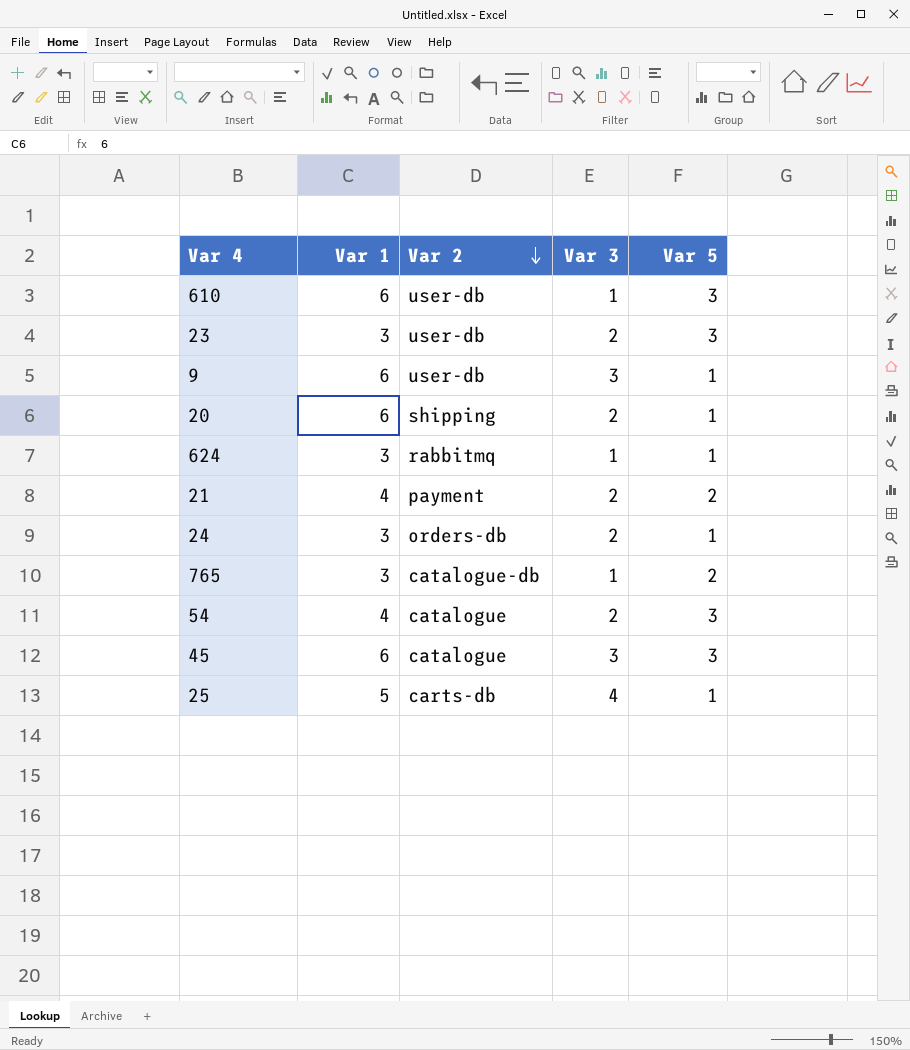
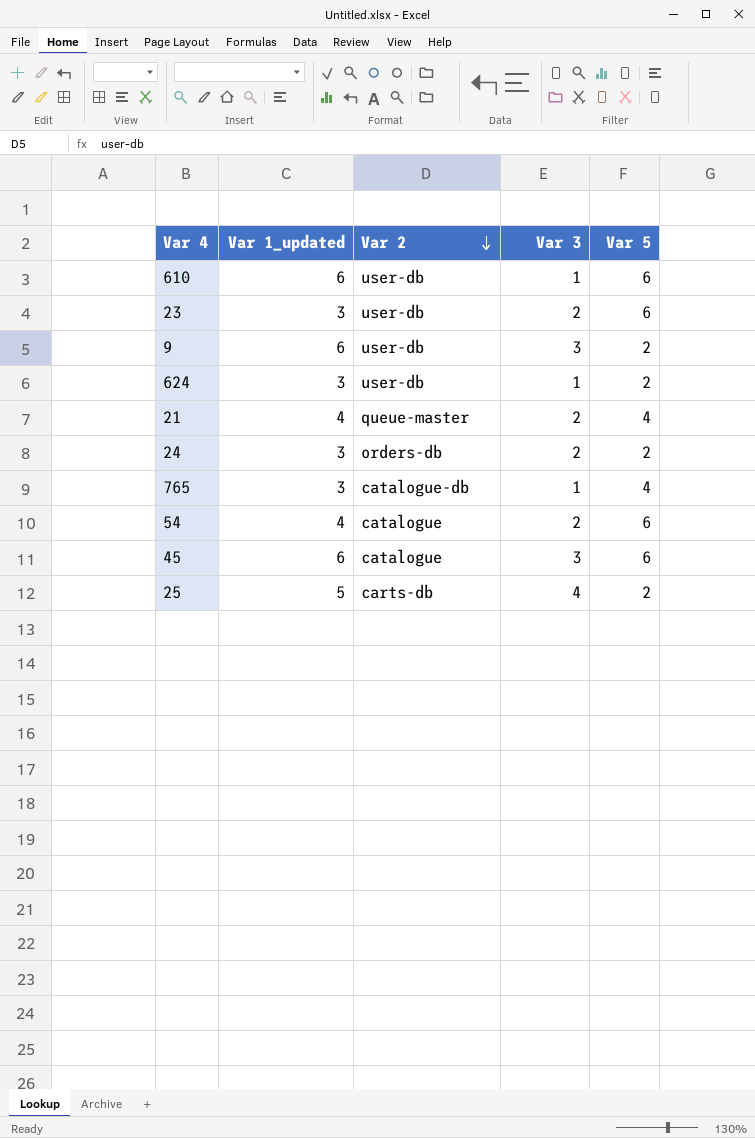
column name: Var 1 -> Var 1_updated
row 20: 6 | shipping | 2 | 1 -> none
610 | Var 5: 3 -> 6
23 | Var 5: 3 -> 6
9 | Var 5: 1 -> 2
624 | Var 2: rabbitmq -> user-db
624 | Var 5: 1 -> 2
21 | Var 2: payment -> queue-master
21 | Var 5: 2 -> 4
24 | Var 5: 1 -> 2
765 | Var 5: 2 -> 4
54 | Var 5: 3 -> 6
45 | Var 5: 3 -> 6
25 | Var 5: 1 -> 2

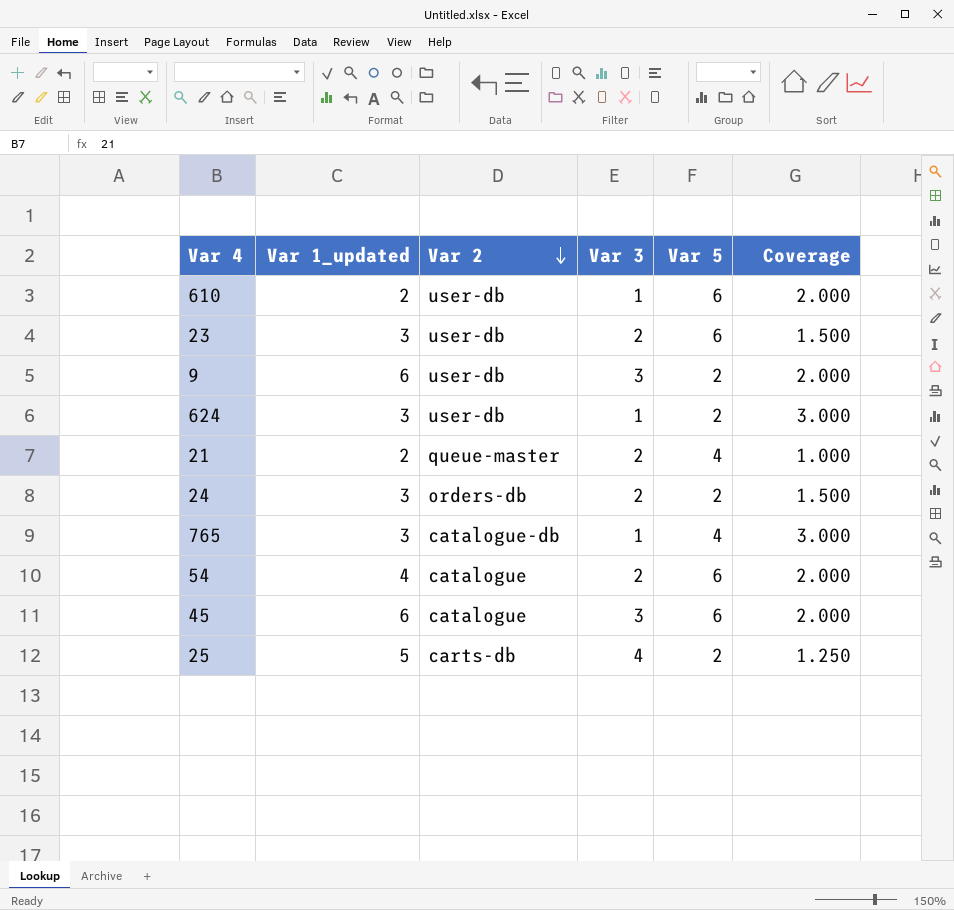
column Coverage | formula: none -> [Var 1_updated] / [Var 3]
610 | Var 1_updated: 6 -> 2
21 | Var 1_updated: 4 -> 2

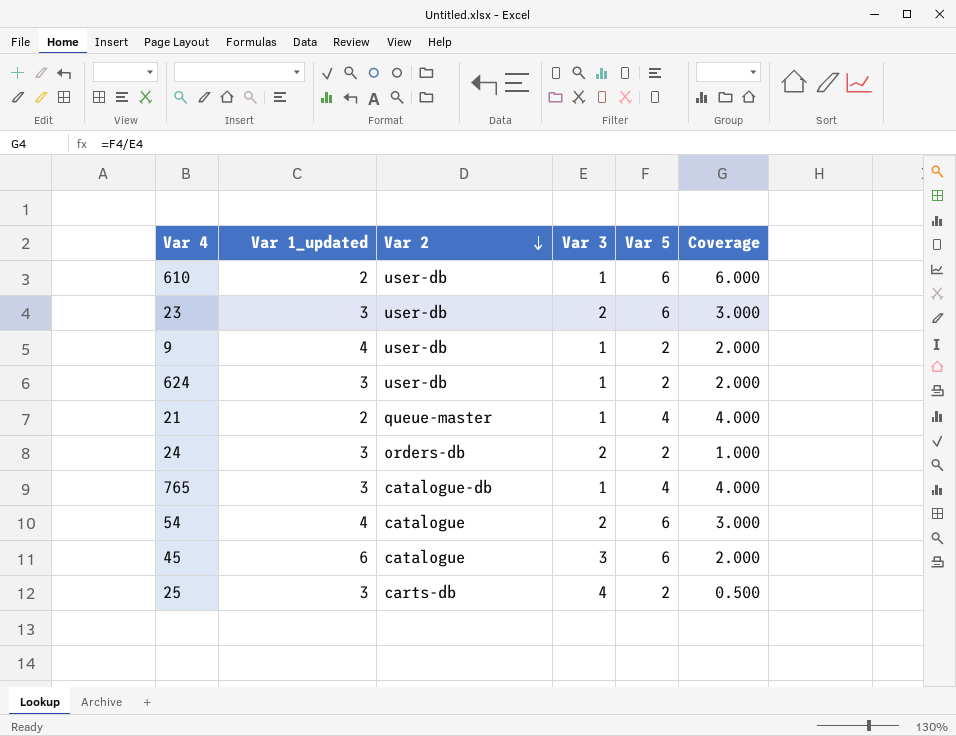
column Coverage | formula: [Var 1_updated] / [Var 3] -> [Var 5] / [Var 3]
9 | Var 1_updated: 6 -> 4
9 | Var 3: 3 -> 1
21 | Var 3: 2 -> 1
25 | Var 1_updated: 5 -> 3

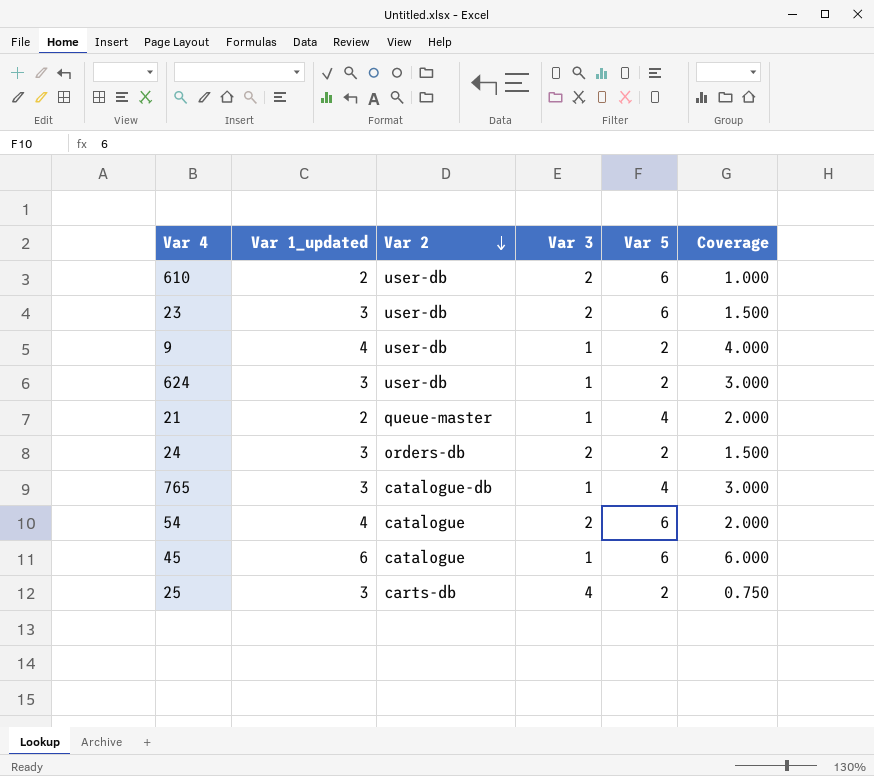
column Coverage | formula: [Var 5] / [Var 3] -> [Var 1_updated] / [Var 3]
610 | Var 3: 1 -> 2
45 | Var 3: 3 -> 1

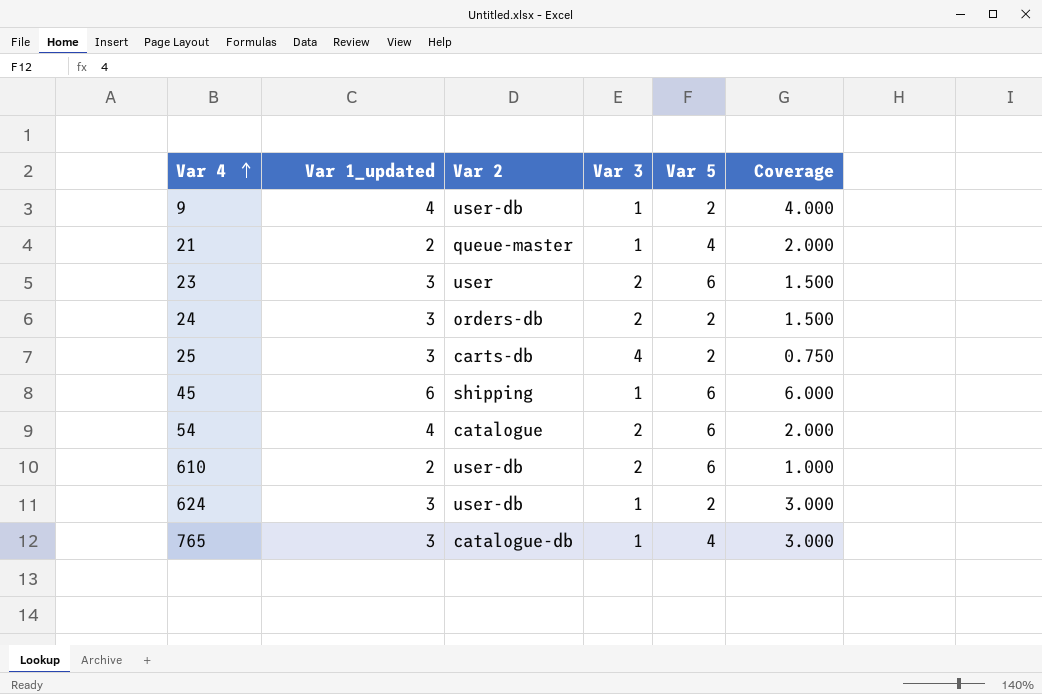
row order: Var 2 descending -> Var 4 ascending
23 | Var 2: user-db -> user
45 | Var 2: catalogue -> shipping

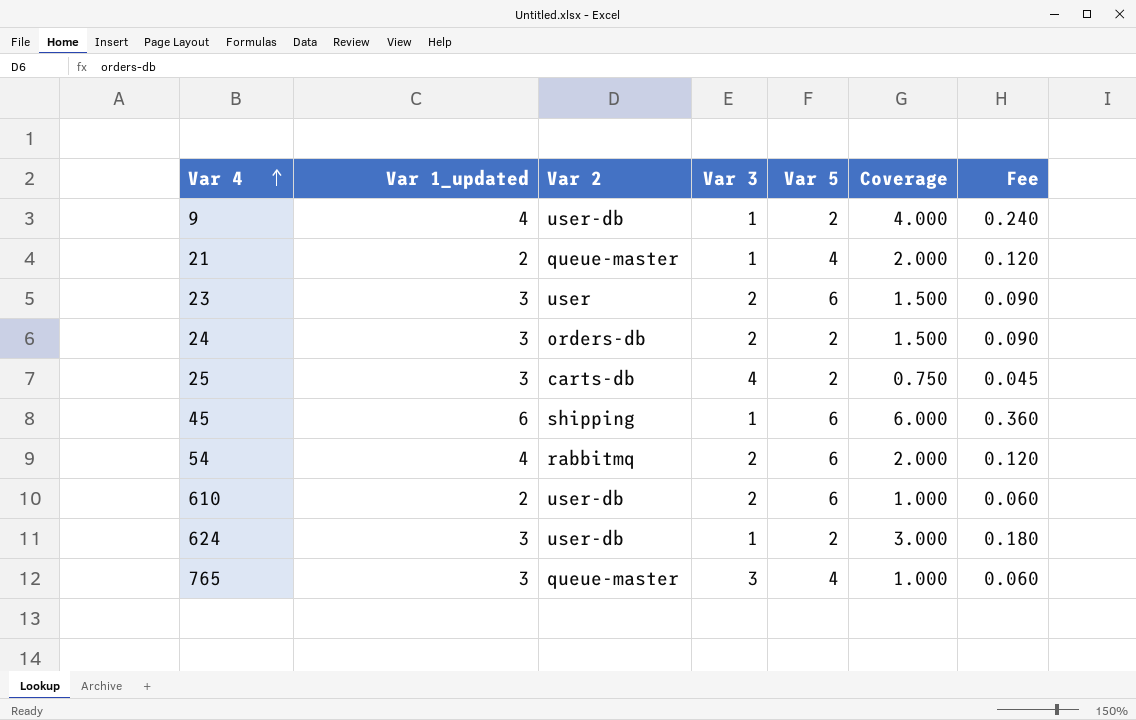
column Fee | formula: none -> [Coverage] * 0.06
54 | Var 2: catalogue -> rabbitmq
765 | Var 2: catalogue-db -> queue-master
765 | Var 3: 1 -> 3
765 | Coverage: 3.000 -> 1.000

